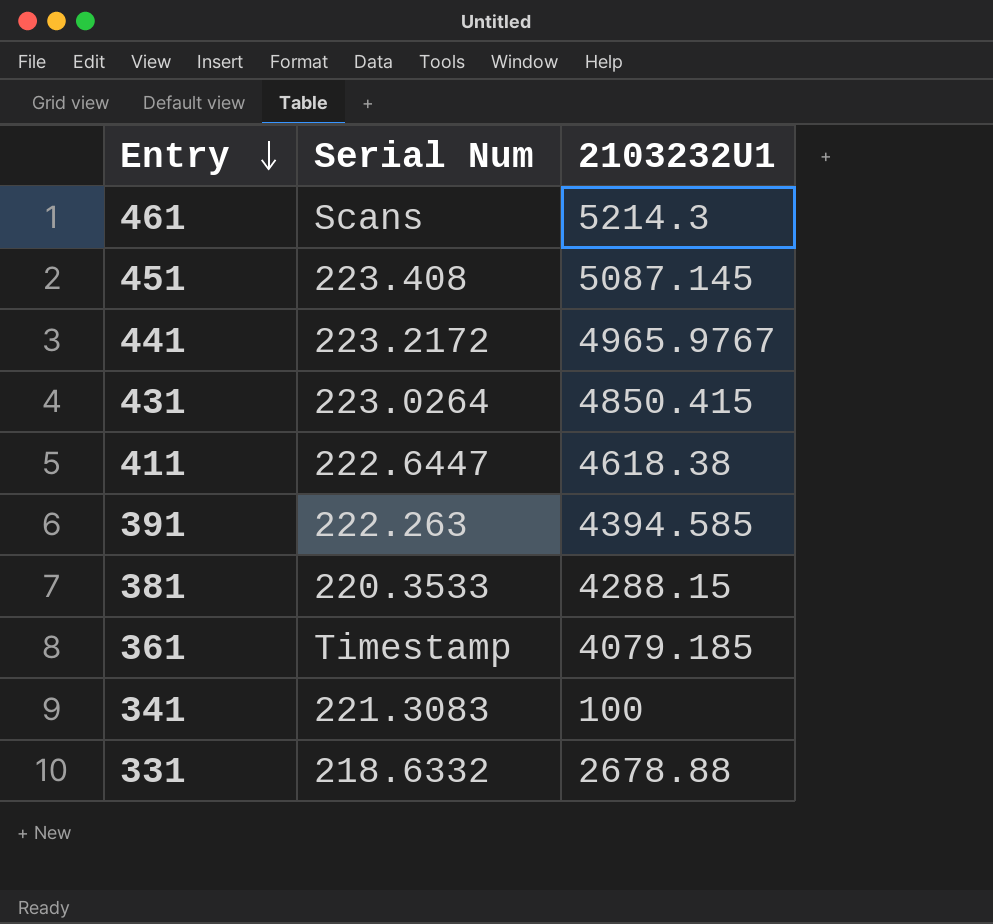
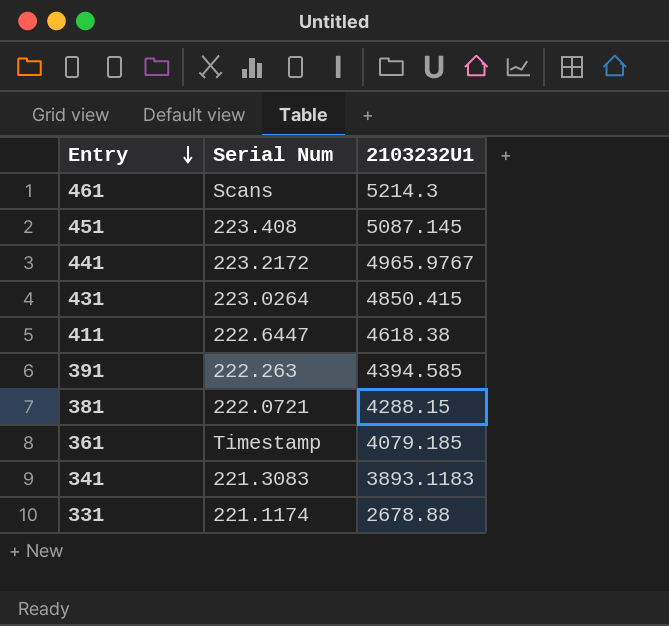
381 | Serial Num: 220.3533 -> 222.0721
341 | 2103232U1: 100 -> 3893.1183
331 | Serial Num: 218.6332 -> 221.1174

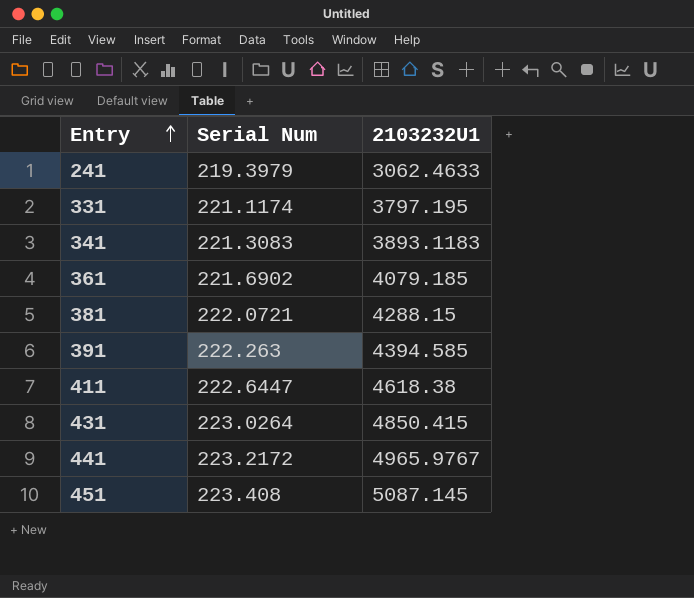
row order: Entry descending -> Entry ascending
row 461: Scans | 5214.3 -> none
row 241: none -> 219.3979 | 3062.4633
331 | 2103232U1: 2678.88 -> 3797.195
361 | Serial Num: Timestamp -> 221.6902

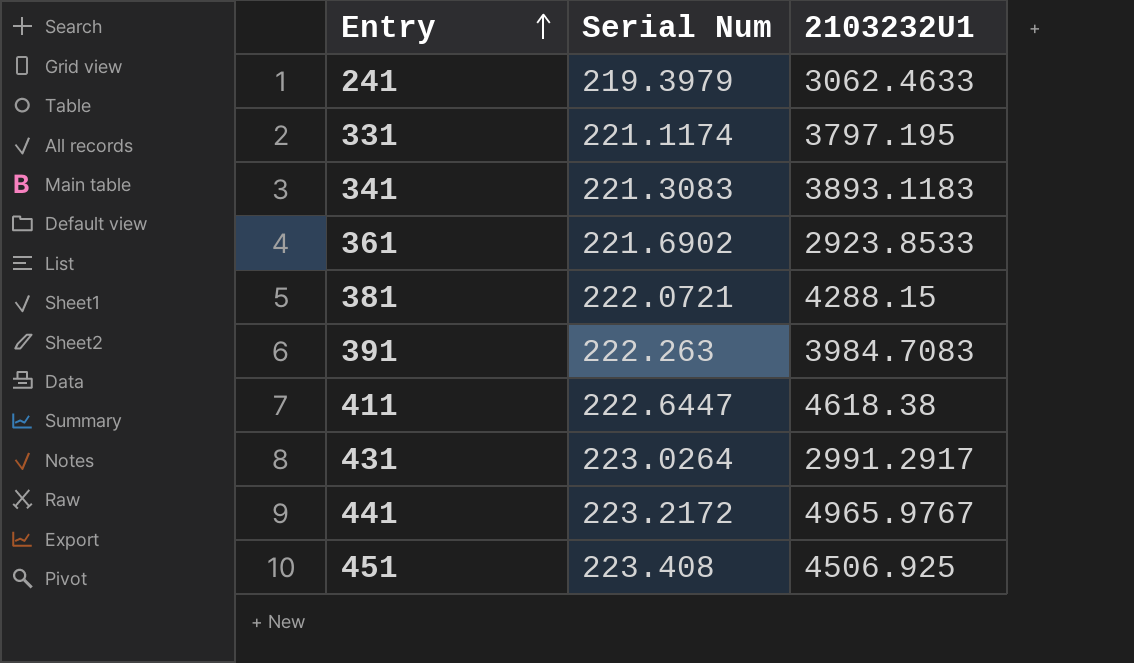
361 | 2103232U1: 4079.185 -> 2923.8533
391 | 2103232U1: 4394.585 -> 3984.7083
431 | 2103232U1: 4850.415 -> 2991.2917
451 | 2103232U1: 5087.145 -> 4506.925

